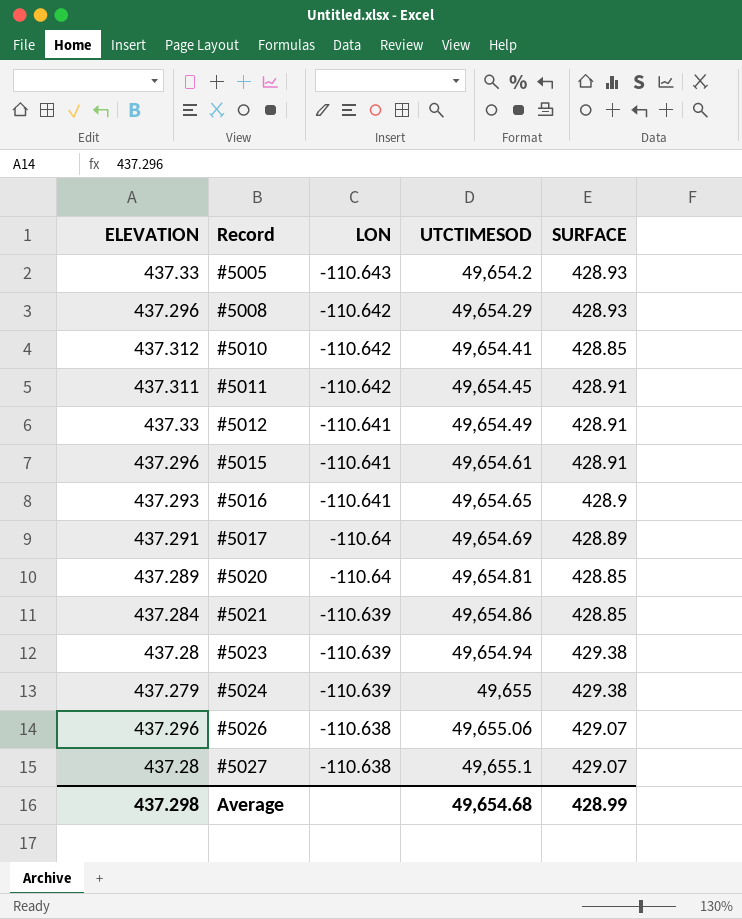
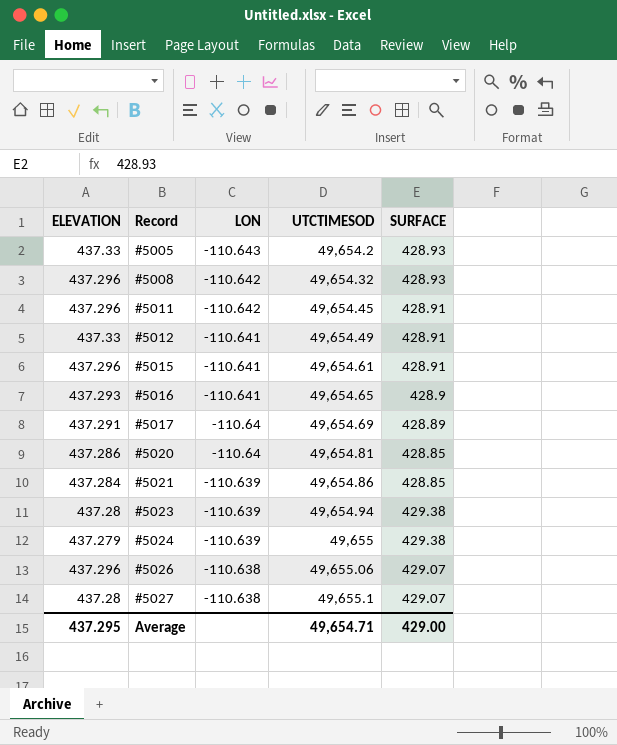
row #5010: 437.312 | -110.642 | 49,654.41 | 428.85 -> none
#5008 | UTCTIMESOD: 49,654.29 -> 49,654.32
#5011 | ELEVATION: 437.311 -> 437.296
#5020 | ELEVATION: 437.289 -> 437.286
Average | ELEVATION: 437.298 -> 437.295
Average | UTCTIMESOD: 49,654.68 -> 49,654.71
Average | SURFACE: 428.99 -> 429.00

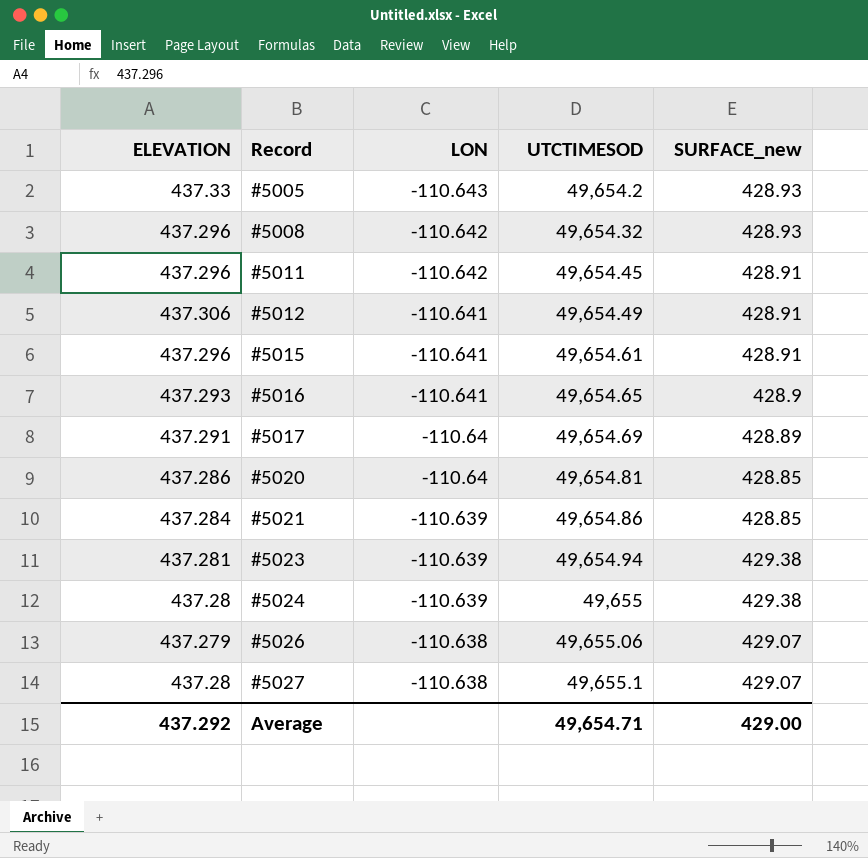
column name: SURFACE -> SURFACE_new
#5012 | ELEVATION: 437.33 -> 437.306
#5023 | ELEVATION: 437.28 -> 437.281
#5024 | ELEVATION: 437.279 -> 437.28
#5026 | ELEVATION: 437.296 -> 437.279
Average | ELEVATION: 437.295 -> 437.292

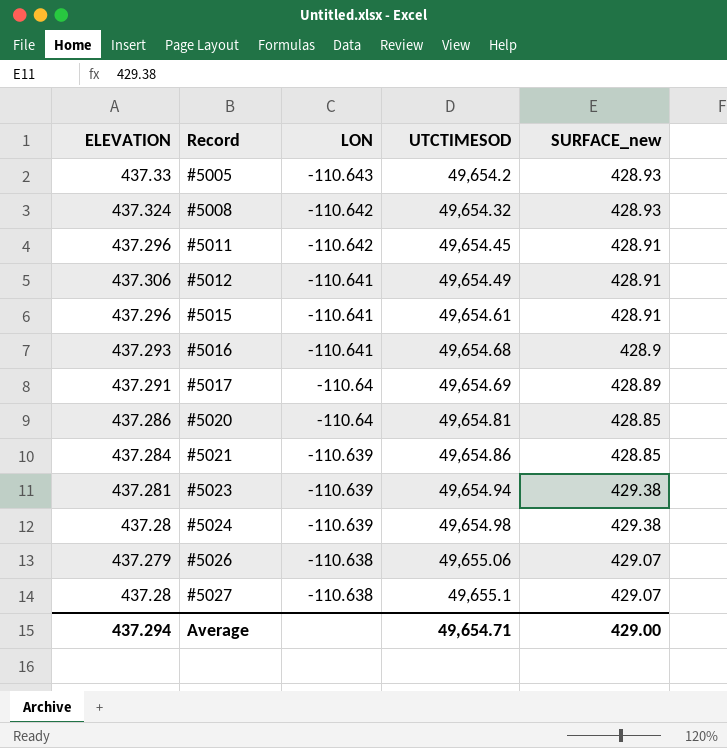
#5008 | ELEVATION: 437.296 -> 437.324
#5016 | UTCTIMESOD: 49,654.65 -> 49,654.68
#5024 | UTCTIMESOD: 49,655 -> 49,654.98
Average | ELEVATION: 437.292 -> 437.294

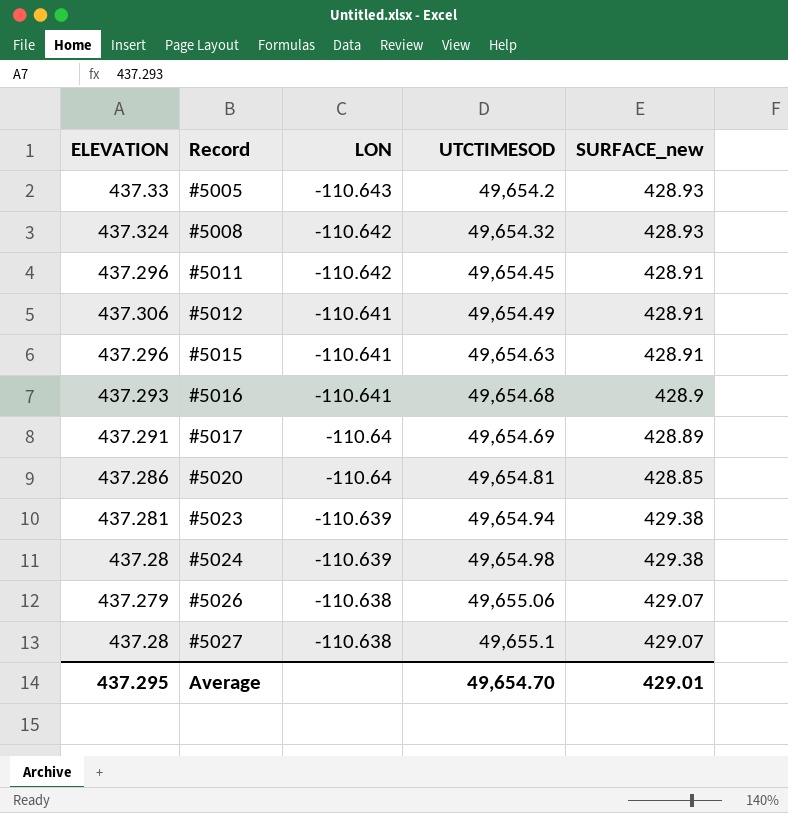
row #5021: 437.284 | -110.639 | 49,654.86 | 428.85 -> none
#5015 | UTCTIMESOD: 49,654.61 -> 49,654.63
Average | ELEVATION: 437.294 -> 437.295
Average | UTCTIMESOD: 49,654.71 -> 49,654.70
Average | SURFACE_new: 429.00 -> 429.01

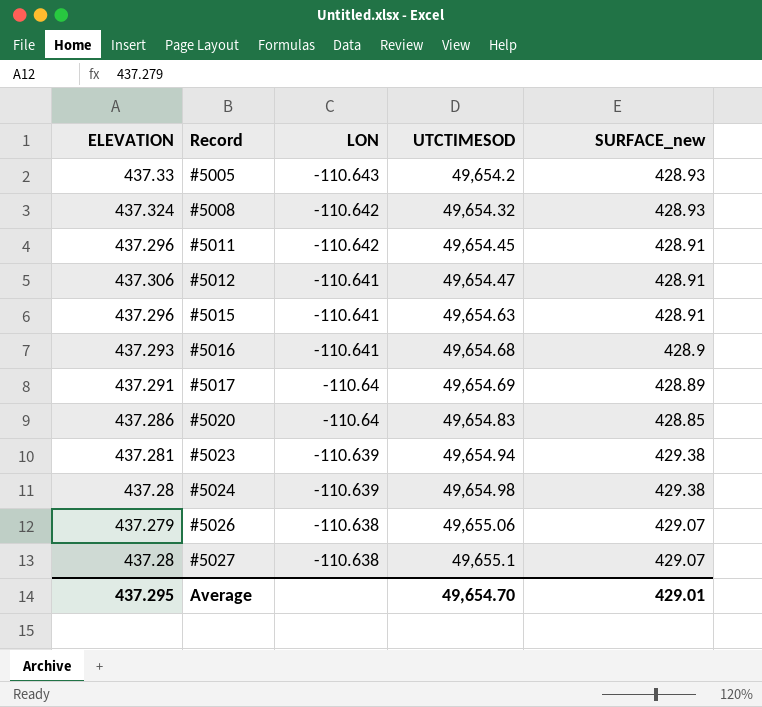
#5012 | UTCTIMESOD: 49,654.49 -> 49,654.47
#5020 | UTCTIMESOD: 49,654.81 -> 49,654.83

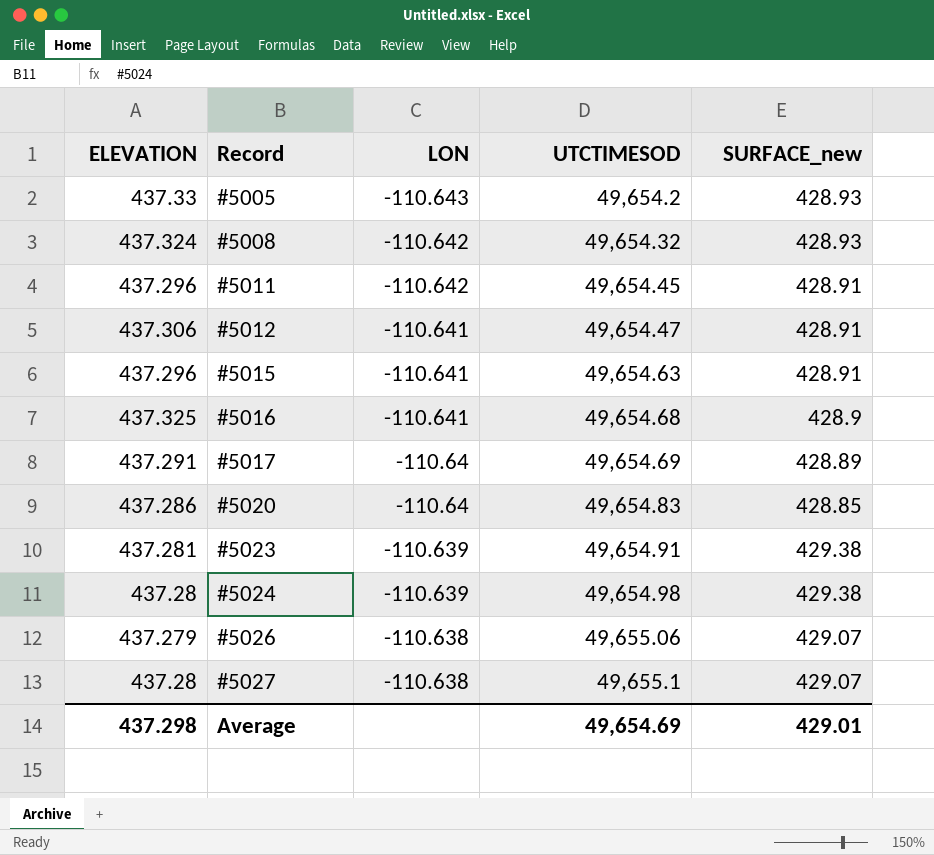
#5016 | ELEVATION: 437.293 -> 437.325
#5023 | UTCTIMESOD: 49,654.94 -> 49,654.91
Average | ELEVATION: 437.295 -> 437.298
Average | UTCTIMESOD: 49,654.70 -> 49,654.69

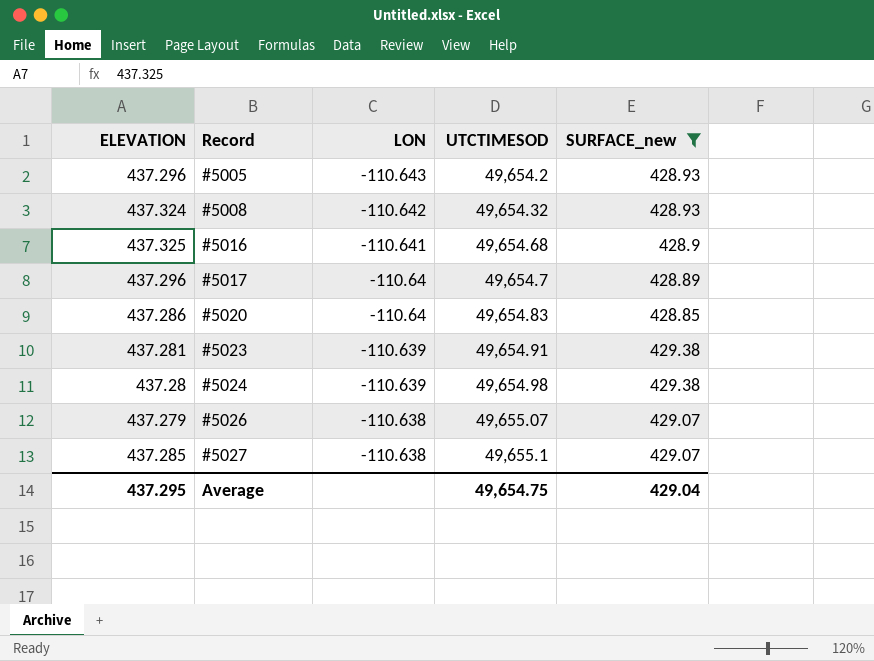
filter: none -> SURFACE_new != 428.91
#5005 | ELEVATION: 437.33 -> 437.296
#5017 | ELEVATION: 437.291 -> 437.296
#5017 | UTCTIMESOD: 49,654.69 -> 49,654.7
#5026 | UTCTIMESOD: 49,655.06 -> 49,655.07
#5027 | ELEVATION: 437.28 -> 437.285
Average | ELEVATION: 437.298 -> 437.295
Average | UTCTIMESOD: 49,654.69 -> 49,654.75
Average | SURFACE_new: 429.01 -> 429.04

